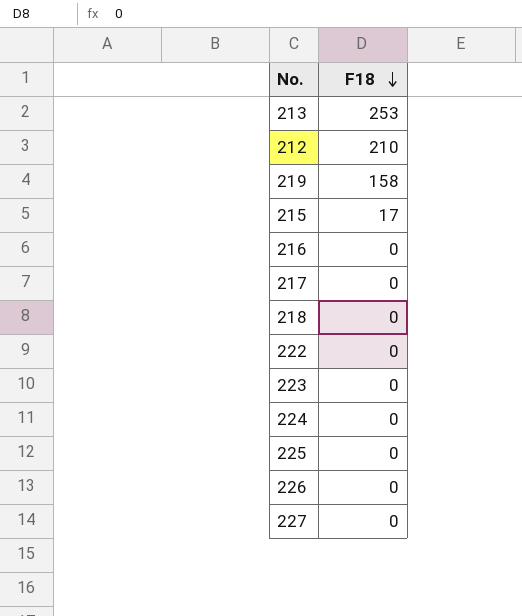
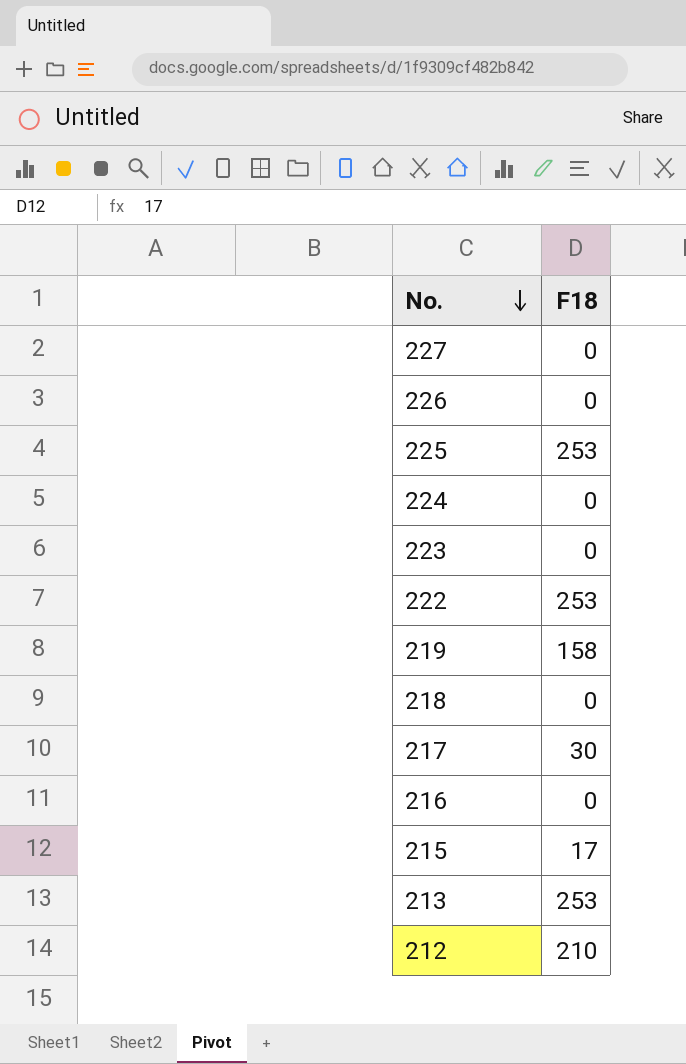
row order: F18 descending -> No. descending
225 | F18: 0 -> 253
222 | F18: 0 -> 253
217 | F18: 0 -> 30

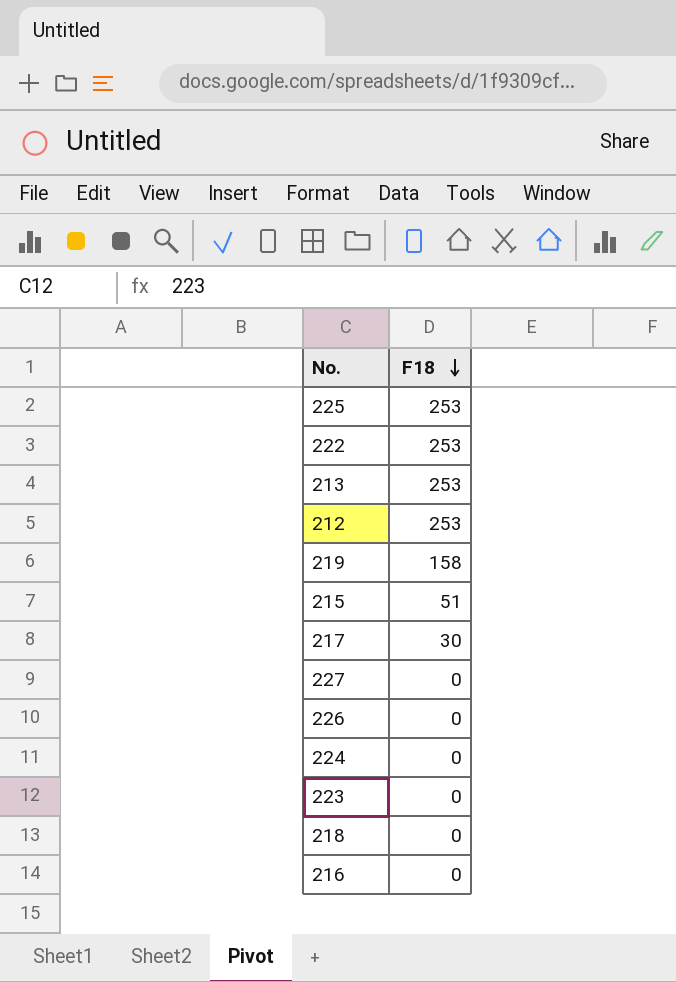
row order: No. descending -> F18 descending
212 | F18: 210 -> 253
215 | F18: 17 -> 51

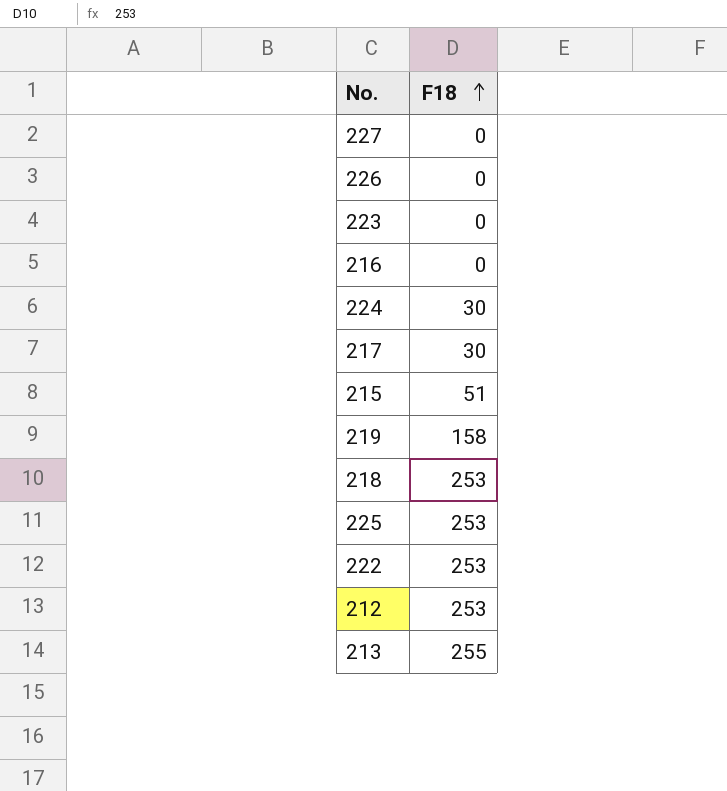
row order: F18 descending -> F18 ascending
224 | F18: 0 -> 30
218 | F18: 0 -> 253
213 | F18: 253 -> 255

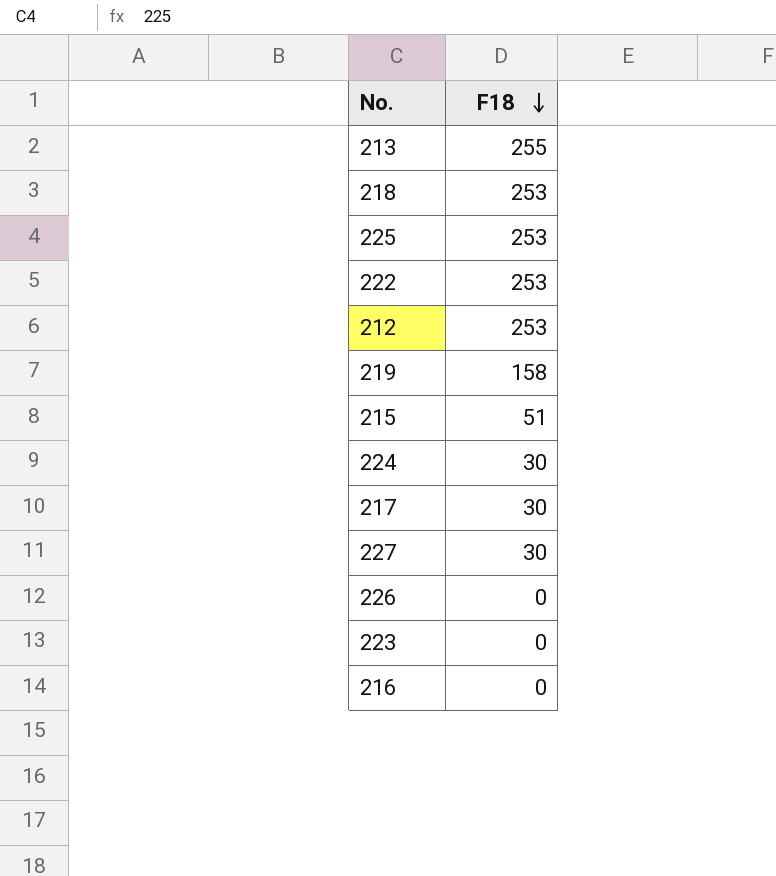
row order: F18 ascending -> F18 descending
227 | F18: 0 -> 30

